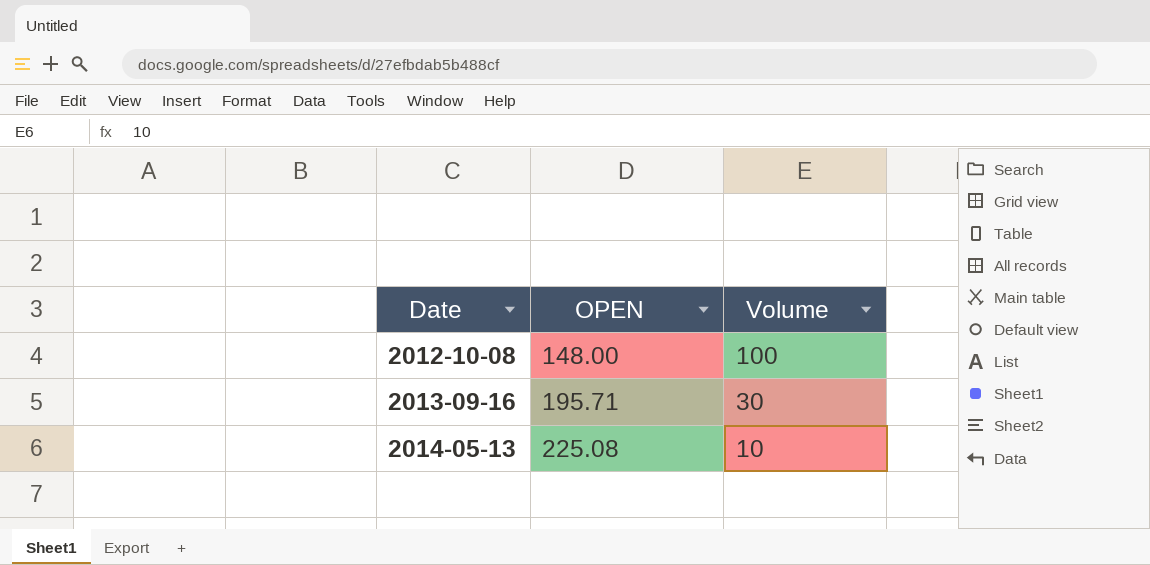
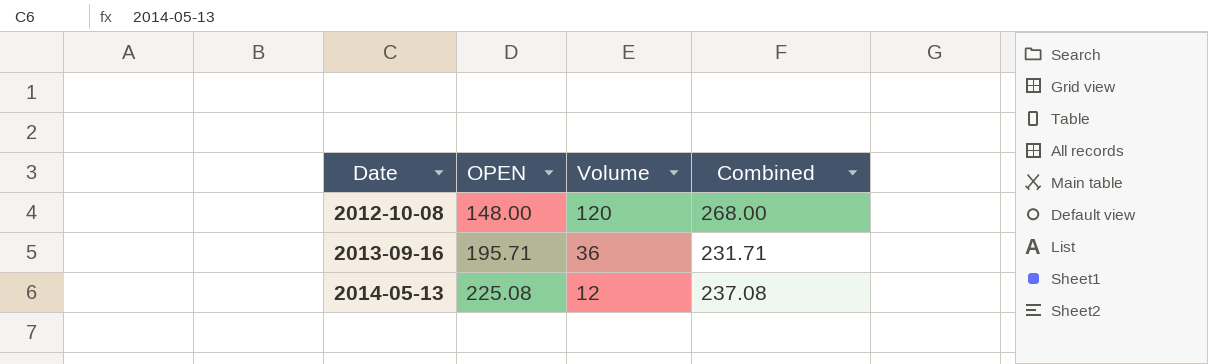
column Combined | formula: none -> [OPEN] + [Volume]
2012-10-08 | Volume: 100 -> 120
2013-09-16 | Volume: 30 -> 36
2014-05-13 | Volume: 10 -> 12

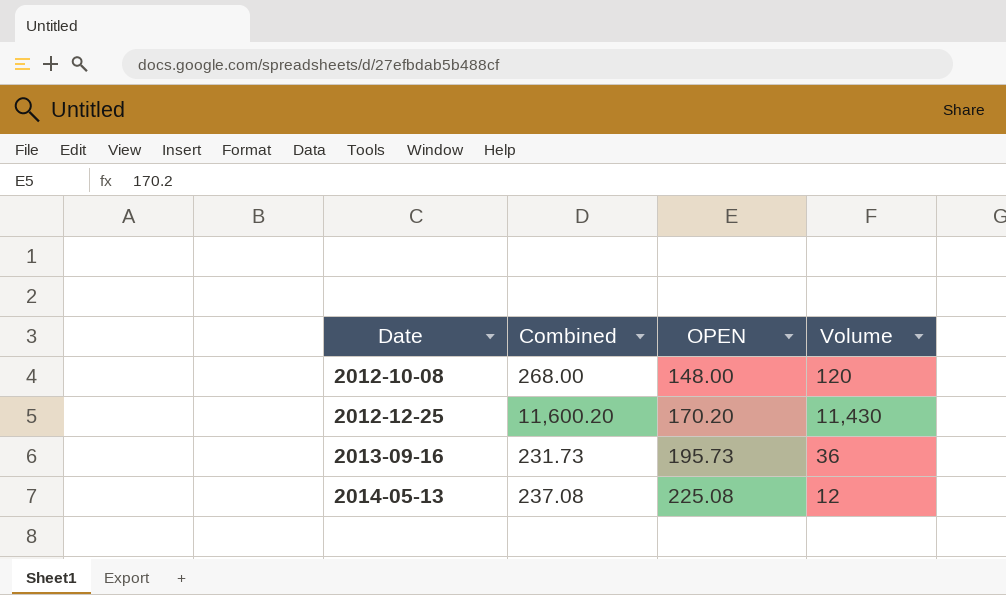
column Combined | position: 4 -> 2
row 2012-12-25: none -> 11,600.20 | 170.20 | 11,430
2013-09-16 | Combined: 231.71 -> 231.73
2013-09-16 | OPEN: 195.71 -> 195.73

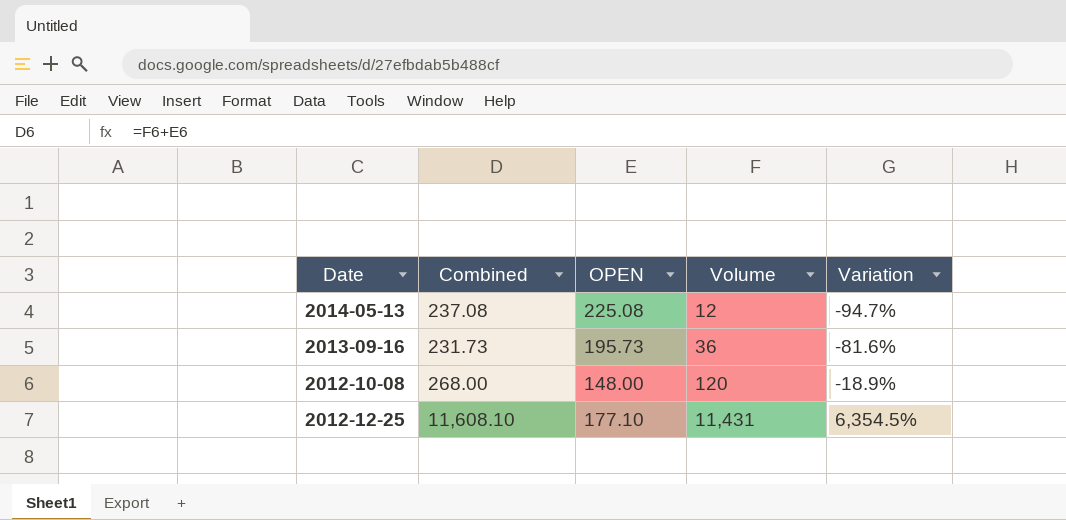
row order: Date ascending -> Volume ascending
column Variation | formula: none -> ([Volume] - [OPEN]) / [OPEN]
2012-12-25 | Combined: 11,600.20 -> 11,608.10
2012-12-25 | OPEN: 170.20 -> 177.10
2012-12-25 | Volume: 11,430 -> 11,431

